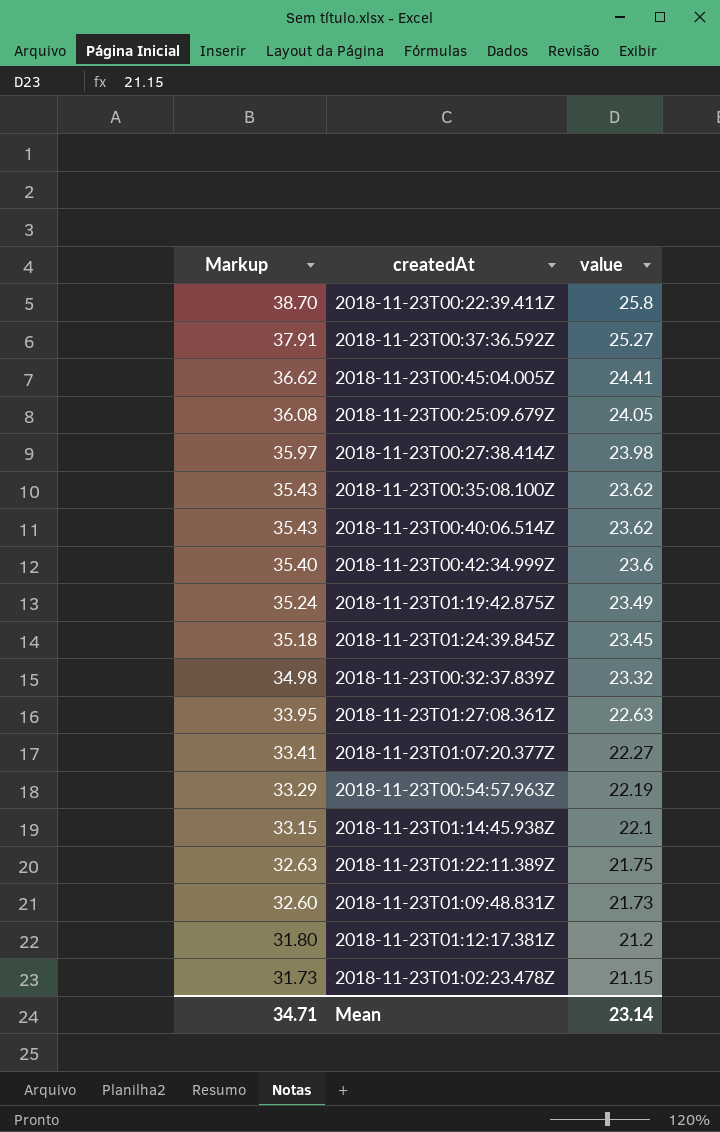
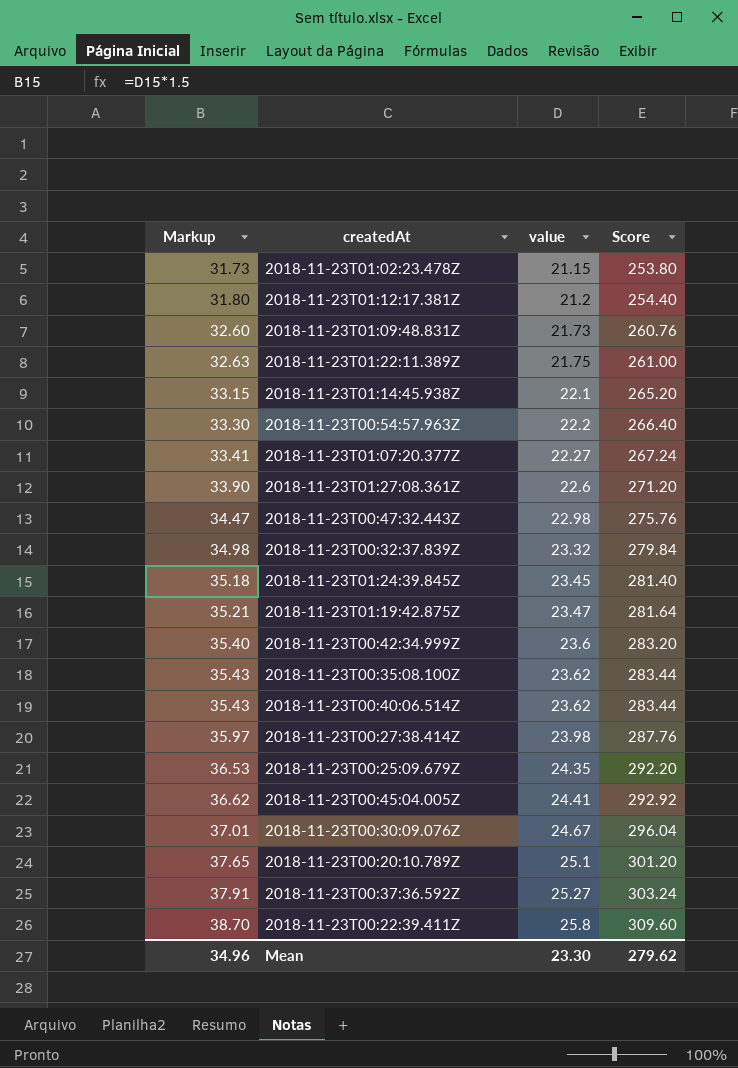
row order: Markup descending -> Markup ascending
column Score | formula: none -> [value] * 12
2018-11-23T00:54:57.963Z | Markup: 33.29 -> 33.30
2018-11-23T00:54:57.963Z | value: 22.19 -> 22.2
2018-11-23T01:27:08.361Z | Markup: 33.95 -> 33.90
2018-11-23T01:27:08.361Z | value: 22.63 -> 22.6
row 2018-11-23T00:47:32.443Z: none -> 34.47 | 22.98 | 275.76
2018-11-23T01:19:42.875Z | Markup: 35.24 -> 35.21
2018-11-23T01:19:42.875Z | value: 23.49 -> 23.47
2018-11-23T00:25:09.679Z | Markup: 36.08 -> 36.53
2018-11-23T00:25:09.679Z | value: 24.05 -> 24.35
row 2018-11-23T00:30:09.076Z: none -> 37.01 | 24.67 | 296.04
row 2018-11-23T00:20:10.789Z: none -> 37.65 | 25.1 | 301.20
Mean | Markup: 34.71 -> 34.96
Mean | value: 23.14 -> 23.30

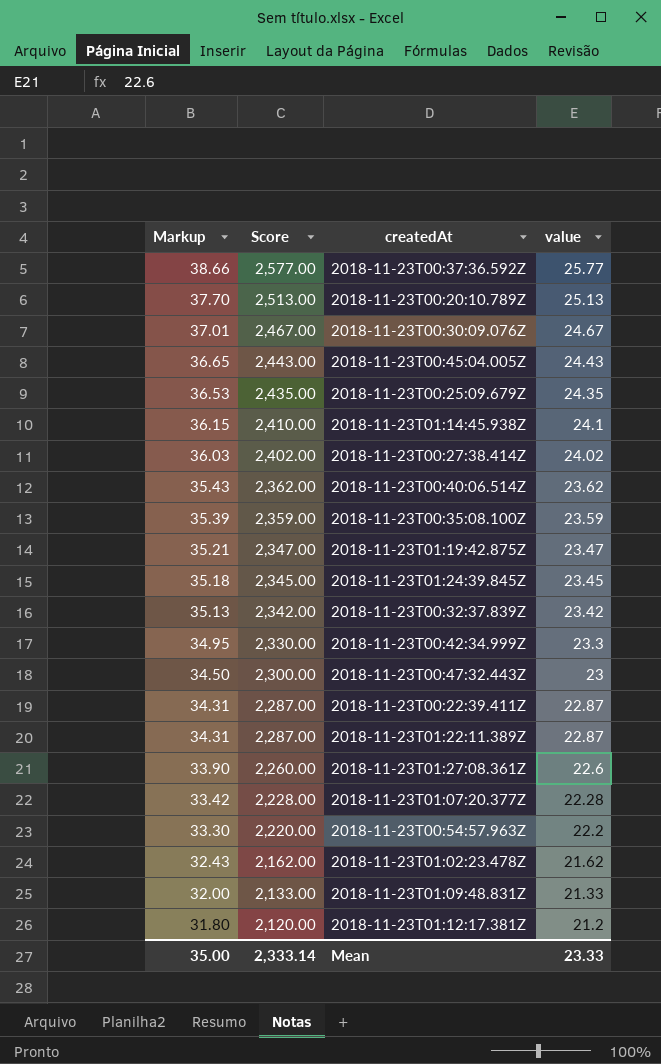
row order: Markup ascending -> Markup descending
column Score | formula: [value] * 12 -> [value] * 100
column Score | position: 4 -> 2
2018-11-23T00:37:36.592Z | Markup: 37.91 -> 38.66
2018-11-23T00:37:36.592Z | value: 25.27 -> 25.77
2018-11-23T00:20:10.789Z | Markup: 37.65 -> 37.70
2018-11-23T00:20:10.789Z | value: 25.1 -> 25.13
2018-11-23T00:45:04.005Z | Markup: 36.62 -> 36.65
2018-11-23T00:45:04.005Z | value: 24.41 -> 24.43
2018-11-23T01:14:45.938Z | Markup: 33.15 -> 36.15
2018-11-23T01:14:45.938Z | value: 22.1 -> 24.1
2018-11-23T00:27:38.414Z | Markup: 35.97 -> 36.03
2018-11-23T00:27:38.414Z | value: 23.98 -> 24.02
2018-11-23T00:35:08.100Z | Markup: 35.43 -> 35.39
2018-11-23T00:35:08.100Z | value: 23.62 -> 23.59
2018-11-23T00:32:37.839Z | Markup: 34.98 -> 35.13
2018-11-23T00:32:37.839Z | value: 23.32 -> 23.42
2018-11-23T00:42:34.999Z | Markup: 35.40 -> 34.95
2018-11-23T00:42:34.999Z | value: 23.6 -> 23.3
2018-11-23T00:47:32.443Z | Markup: 34.47 -> 34.50
2018-11-23T00:47:32.443Z | value: 22.98 -> 23
2018-11-23T00:22:39.411Z | Markup: 38.70 -> 34.31
2018-11-23T00:22:39.411Z | value: 25.8 -> 22.87
2018-11-23T01:22:11.389Z | Markup: 32.63 -> 34.31
2018-11-23T01:22:11.389Z | value: 21.75 -> 22.87
2018-11-23T01:07:20.377Z | Markup: 33.41 -> 33.42
2018-11-23T01:07:20.377Z | value: 22.27 -> 22.28
2018-11-23T01:02:23.478Z | Markup: 31.73 -> 32.43
2018-11-23T01:02:23.478Z | value: 21.15 -> 21.62
2018-11-23T01:09:48.831Z | Markup: 32.60 -> 32.00
2018-11-23T01:09:48.831Z | value: 21.73 -> 21.33
Mean | Markup: 34.96 -> 35.00
Mean | Score: 279.62 -> 2,333.14
Mean | value: 23.30 -> 23.33

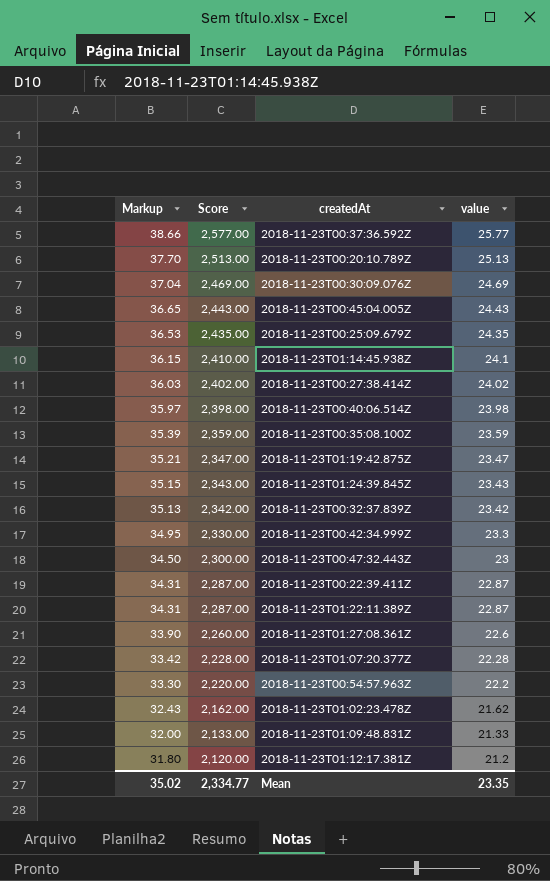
2018-11-23T00:30:09.076Z | Markup: 37.01 -> 37.04
2018-11-23T00:30:09.076Z | Score: 2,467.00 -> 2,469.00
2018-11-23T00:30:09.076Z | value: 24.67 -> 24.69
2018-11-23T00:40:06.514Z | Markup: 35.43 -> 35.97
2018-11-23T00:40:06.514Z | Score: 2,362.00 -> 2,398.00
2018-11-23T00:40:06.514Z | value: 23.62 -> 23.98
2018-11-23T01:24:39.845Z | Markup: 35.18 -> 35.15
2018-11-23T01:24:39.845Z | Score: 2,345.00 -> 2,343.00
2018-11-23T01:24:39.845Z | value: 23.45 -> 23.43
Mean | Markup: 35.00 -> 35.02
Mean | Score: 2,333.14 -> 2,334.77
Mean | value: 23.33 -> 23.35

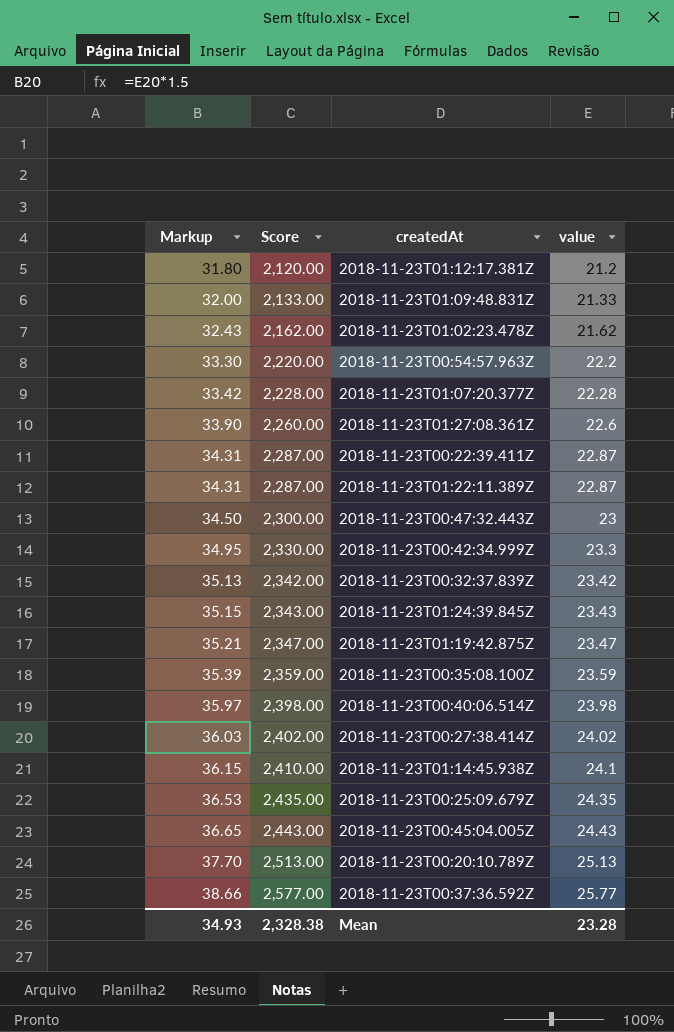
row order: Markup descending -> Markup ascending
row 2018-11-23T00:30:09.076Z: 37.04 | 2,469.00 | 24.69 -> none
Mean | Markup: 35.02 -> 34.93
Mean | Score: 2,334.77 -> 2,328.38
Mean | value: 23.35 -> 23.28

